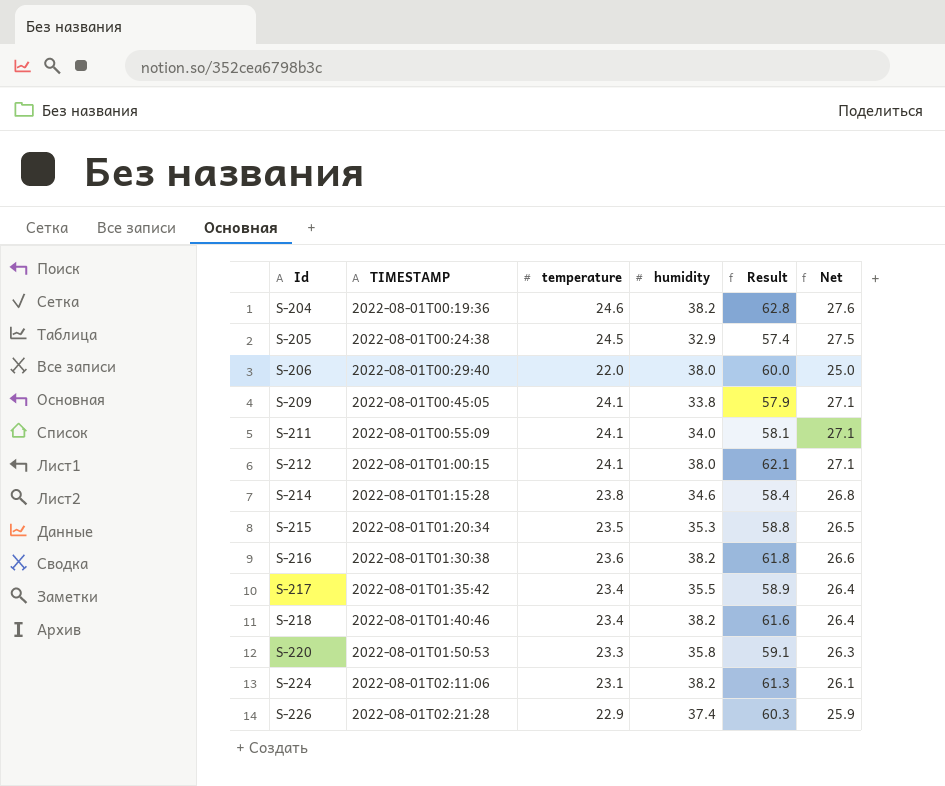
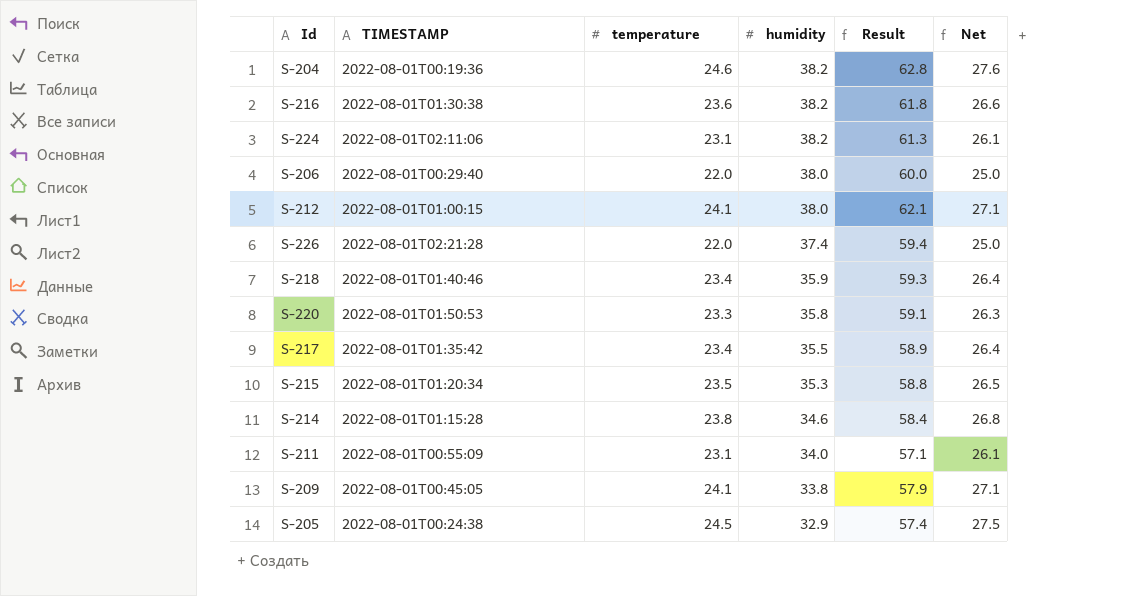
row order: Id ascending -> humidity descending
S-226 | temperature: 22.9 -> 22.0
S-226 | Result: 60.3 -> 59.4
S-226 | Net: 25.9 -> 25.0
S-218 | humidity: 38.2 -> 35.9
S-218 | Result: 61.6 -> 59.3
S-211 | temperature: 24.1 -> 23.1
S-211 | Result: 58.1 -> 57.1
S-211 | Net: 27.1 -> 26.1

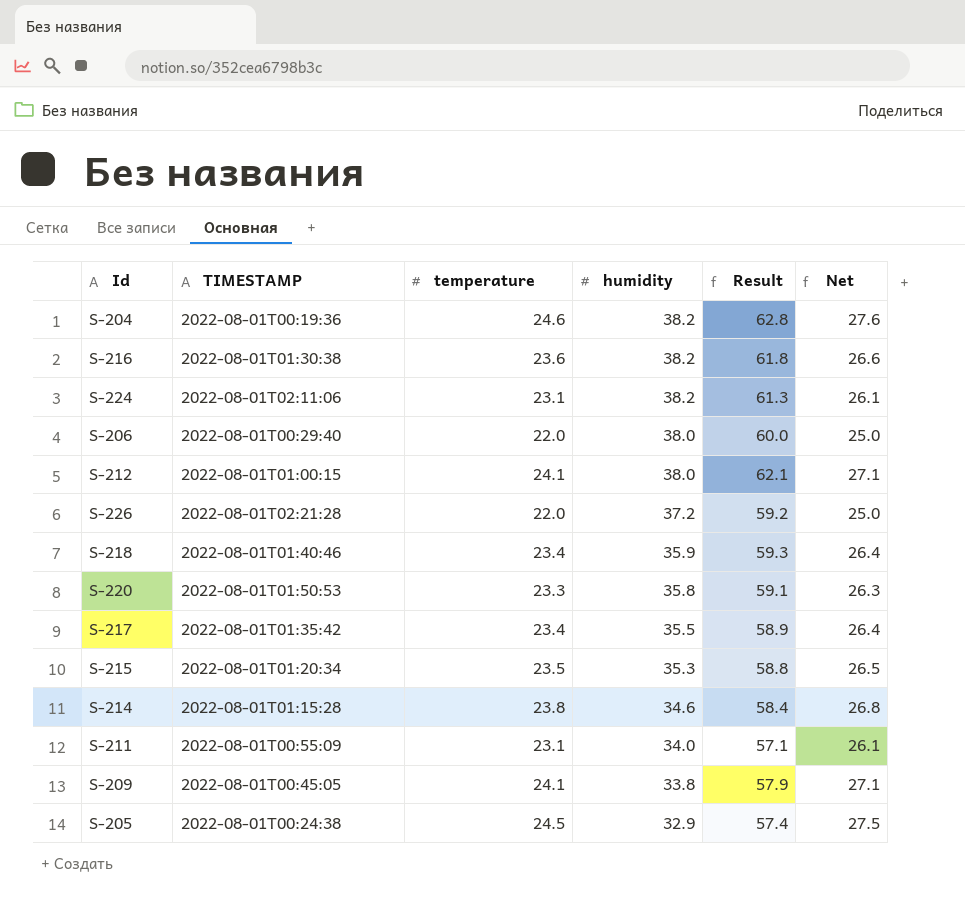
S-226 | humidity: 37.4 -> 37.2
S-226 | Result: 59.4 -> 59.2

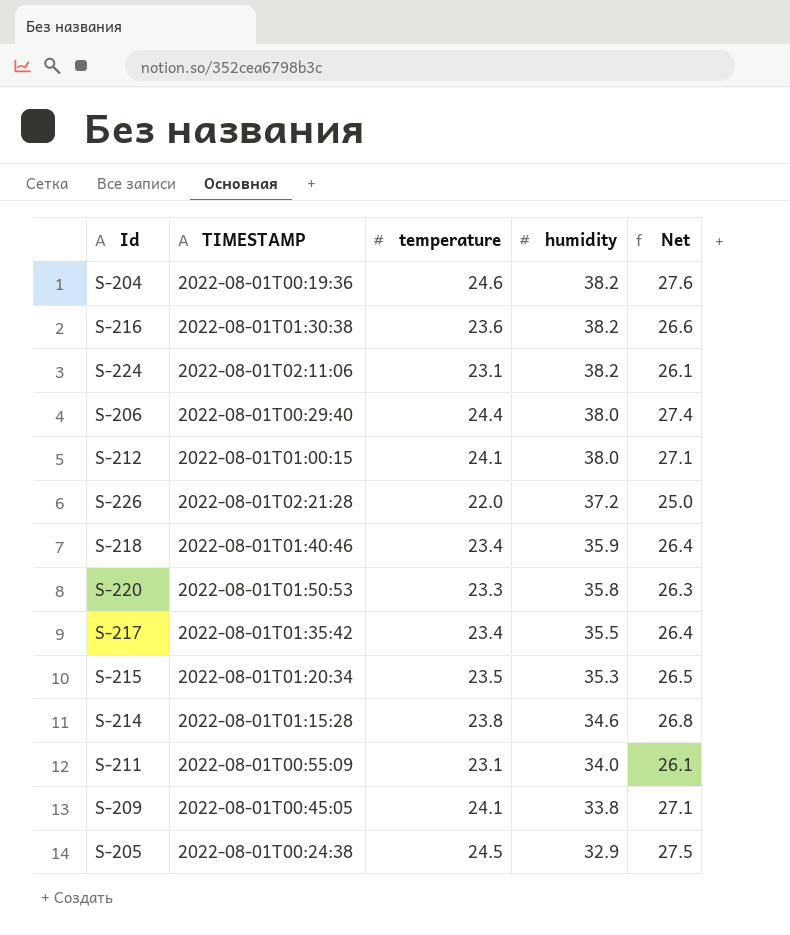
column Result | formula: [temperature] + [humidity] -> none
S-206 | temperature: 22.0 -> 24.4
S-206 | Net: 25.0 -> 27.4

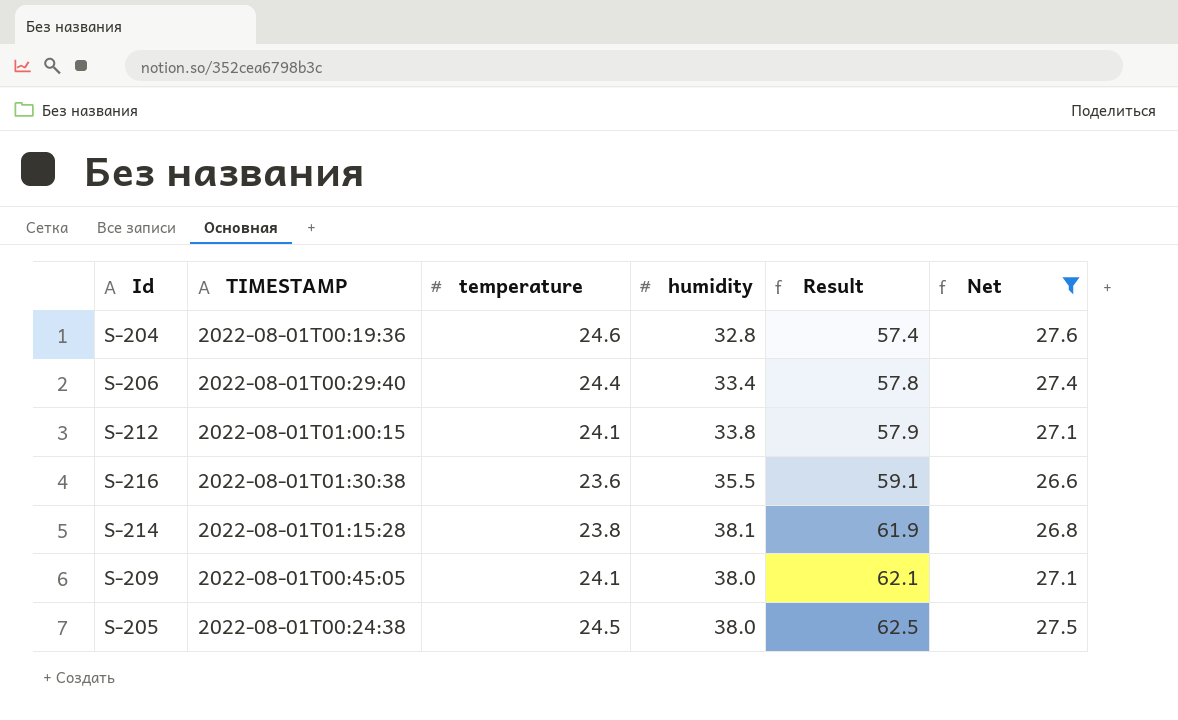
filter: none -> Net >= 26.6
row order: humidity descending -> Result ascending
column Result | formula: none -> [temperature] + [humidity]
S-204 | humidity: 38.2 -> 32.8
S-206 | humidity: 38.0 -> 33.4
S-212 | humidity: 38.0 -> 33.8
S-216 | humidity: 38.2 -> 35.5
S-214 | humidity: 34.6 -> 38.1
S-209 | humidity: 33.8 -> 38.0
S-205 | humidity: 32.9 -> 38.0

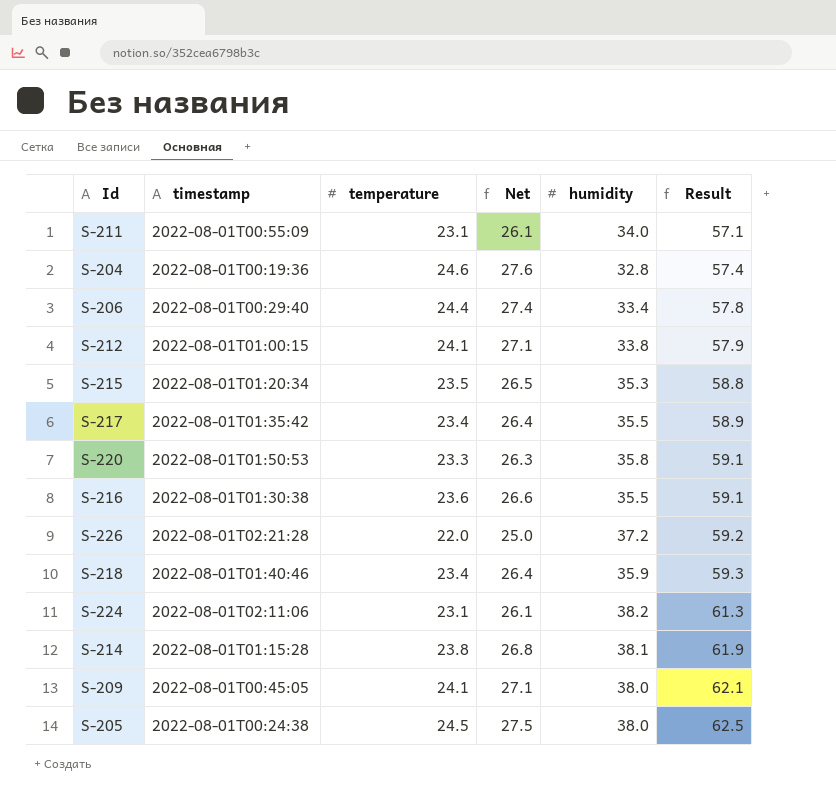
filter: Net >= 26.6 -> none
column name: TIMESTAMP -> timestamp
column Net | position: 6 -> 4

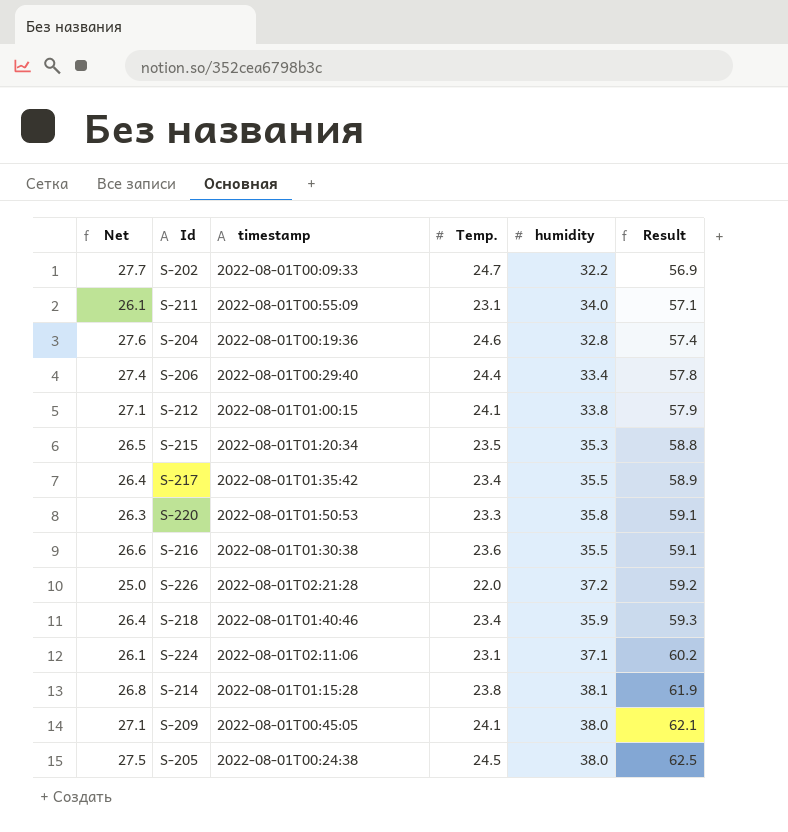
column Net | position: 4 -> 1
column name: temperature -> Temp.
row S-202: none -> 27.7 | 2022-08-01T00:09:33 | 24.7 | 32.2 | 56.9
S-224 | humidity: 38.2 -> 37.1
S-224 | Result: 61.3 -> 60.2

